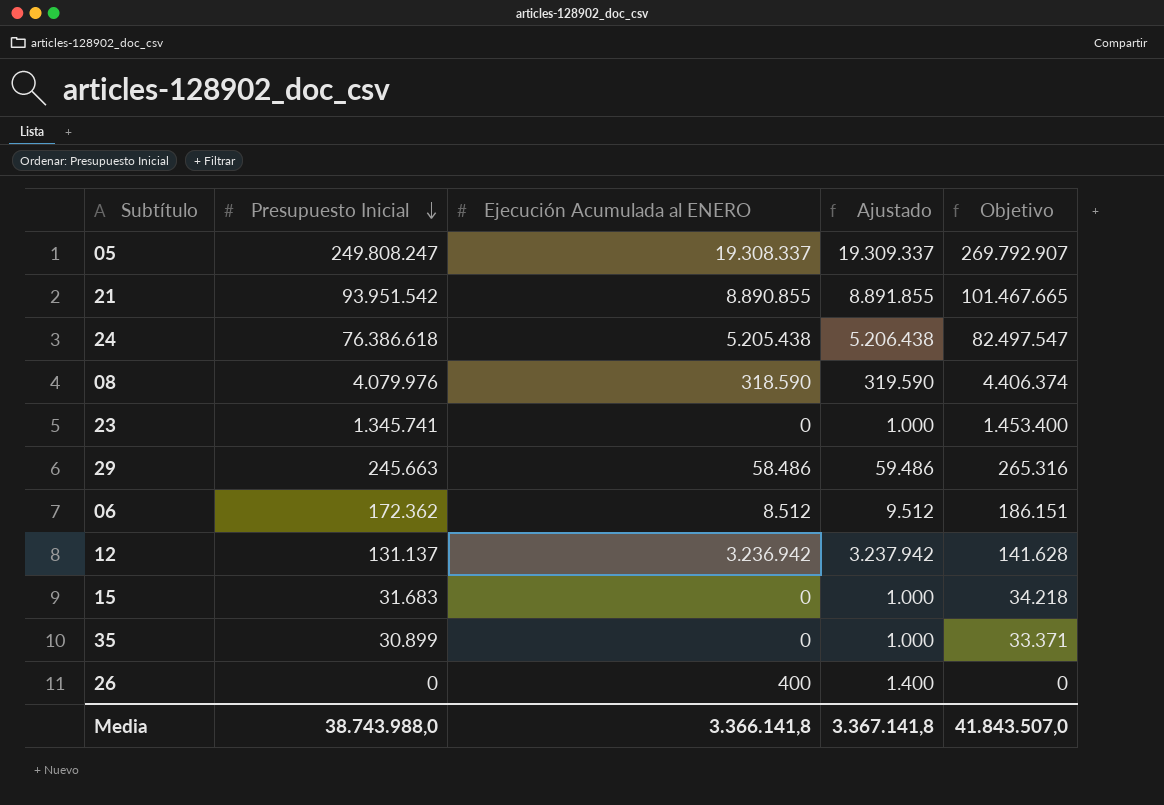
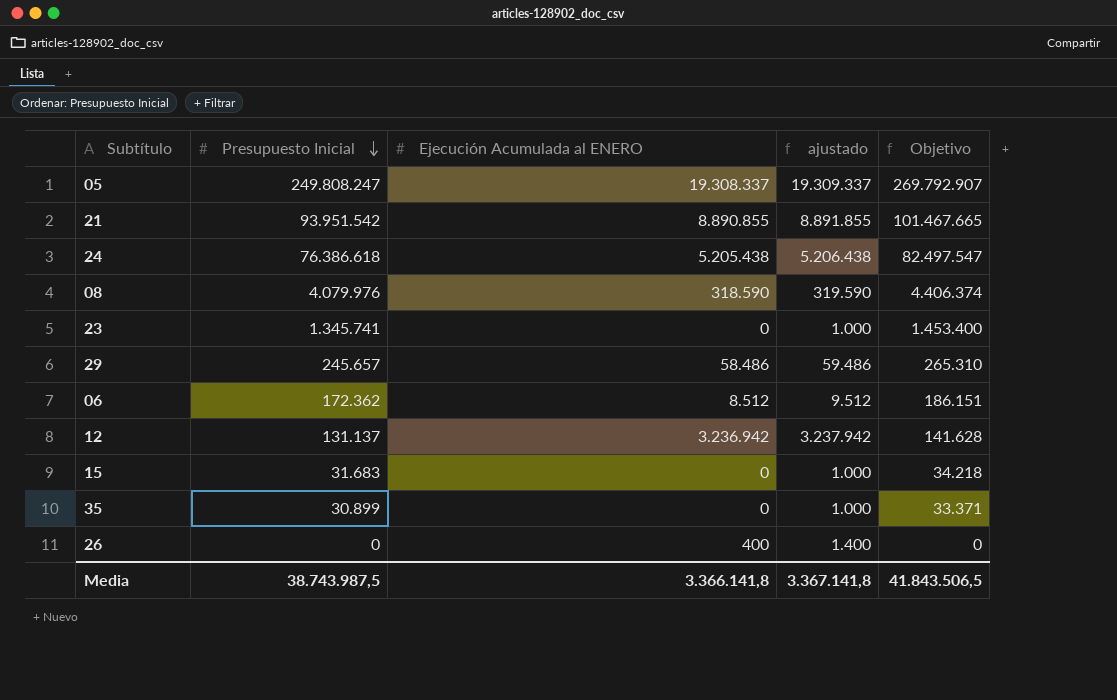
column name: Ajustado -> ajustado
29 | Presupuesto Inicial: 245.663 -> 245.657
29 | Objetivo: 265.316 -> 265.310
Media | Presupuesto Inicial: 38.743.988,0 -> 38.743.987,5
Media | Objetivo: 41.843.507,0 -> 41.843.506,5

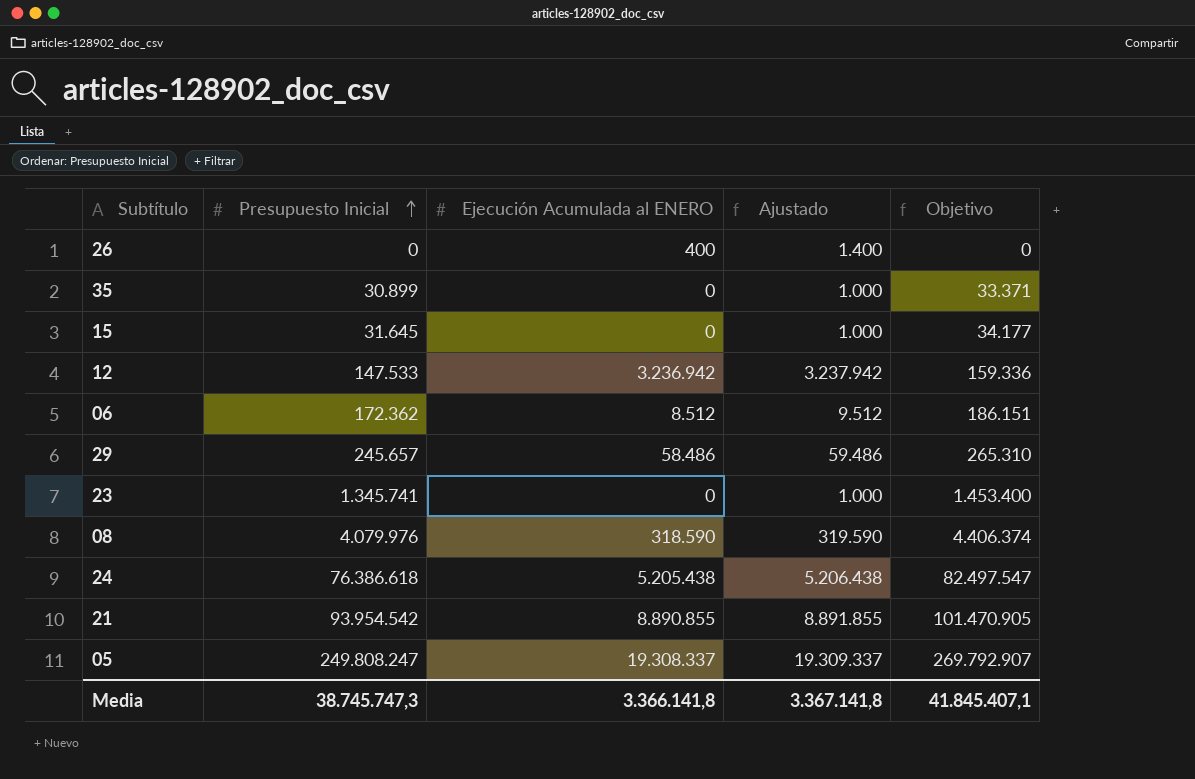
row order: Presupuesto Inicial descending -> Presupuesto Inicial ascending
column name: ajustado -> Ajustado
15 | Presupuesto Inicial: 31.683 -> 31.645
15 | Objetivo: 34.218 -> 34.177
12 | Presupuesto Inicial: 131.137 -> 147.533
12 | Objetivo: 141.628 -> 159.336
21 | Presupuesto Inicial: 93.951.542 -> 93.954.542
21 | Objetivo: 101.467.665 -> 101.470.905
Media | Presupuesto Inicial: 38.743.987,5 -> 38.745.747,3
Media | Objetivo: 41.843.506,5 -> 41.845.407,1

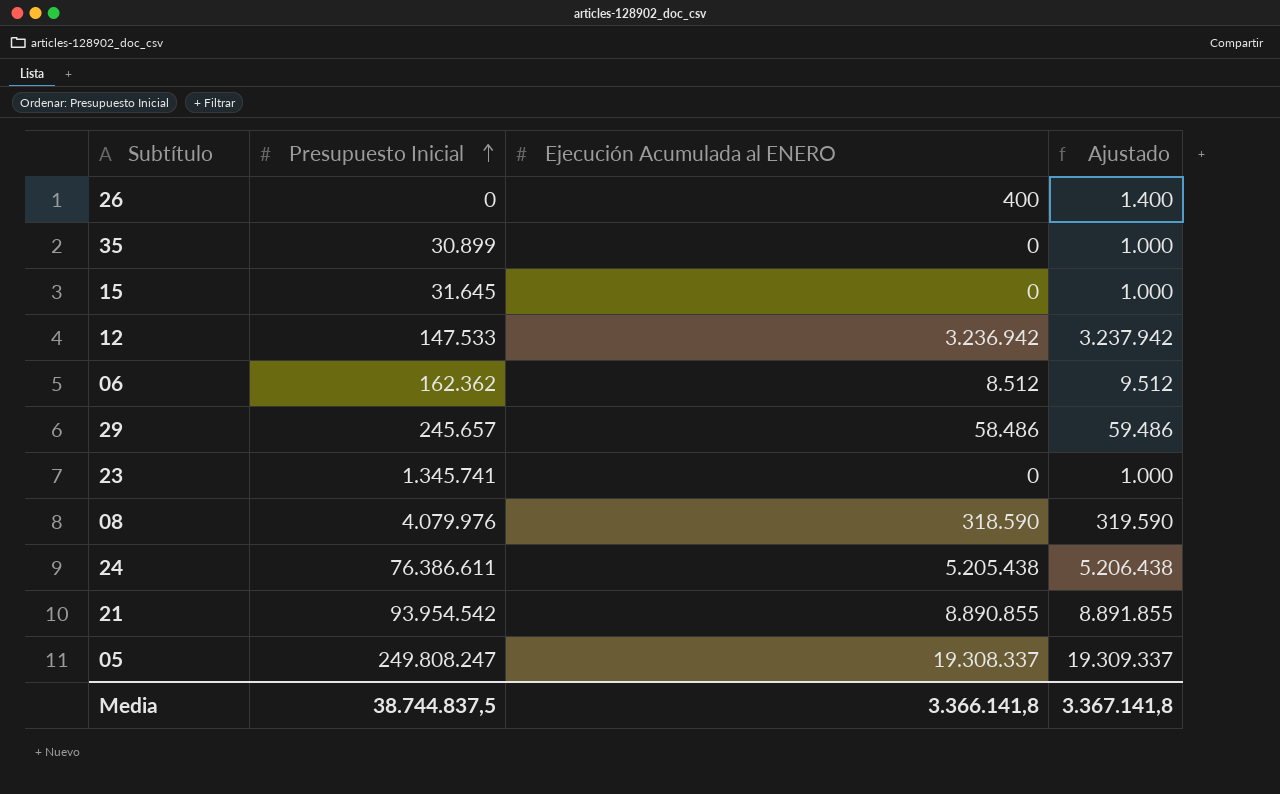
column Objetivo | formula: [Presupuesto Inicial] * 1,08 -> none
06 | Presupuesto Inicial: 172.362 -> 162.362
24 | Presupuesto Inicial: 76.386.618 -> 76.386.611
Media | Presupuesto Inicial: 38.745.747,3 -> 38.744.837,5

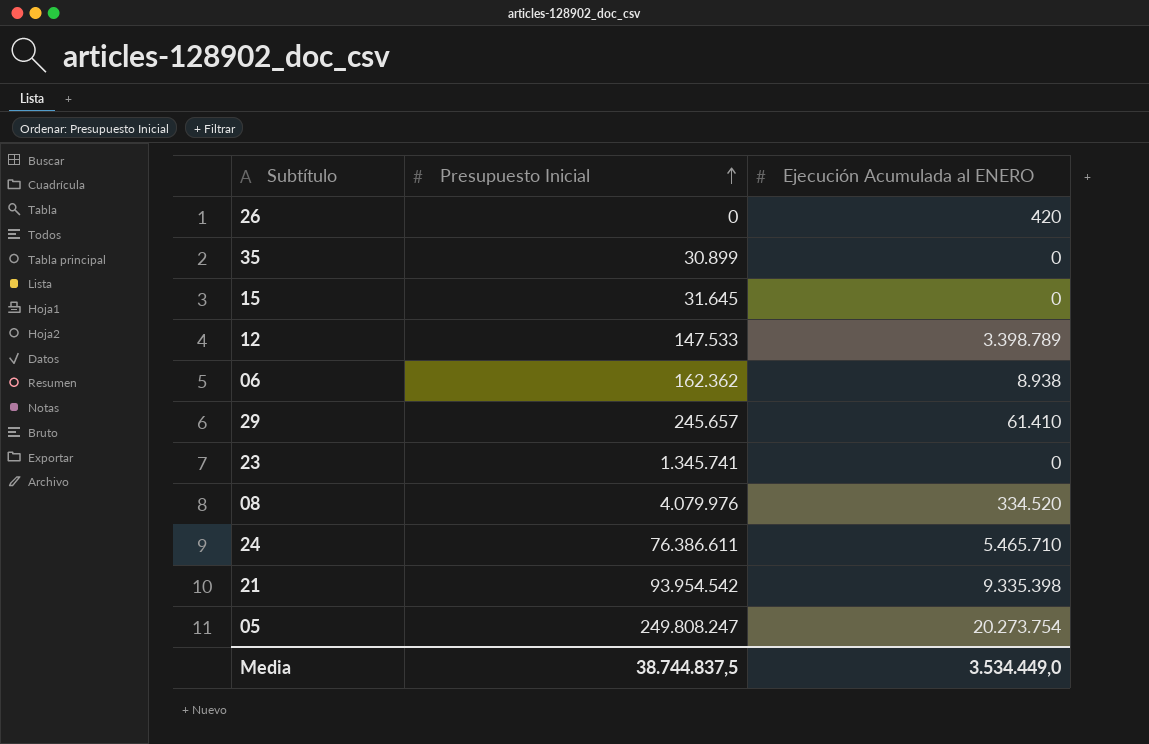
column Ajustado | formula: [Ejecución Acumulada al ENERO] + 1000 -> none
26 | Ejecución Acumulada al ENERO: 400 -> 420
12 | Ejecución Acumulada al ENERO: 3.236.942 -> 3.398.789
06 | Ejecución Acumulada al ENERO: 8.512 -> 8.938
29 | Ejecución Acumulada al ENERO: 58.486 -> 61.410
08 | Ejecución Acumulada al ENERO: 318.590 -> 334.520
24 | Ejecución Acumulada al ENERO: 5.205.438 -> 5.465.710
21 | Ejecución Acumulada al ENERO: 8.890.855 -> 9.335.398
05 | Ejecución Acumulada al ENERO: 19.308.337 -> 20.273.754
Media | Ejecución Acumulada al ENERO: 3.366.141,8 -> 3.534.449,0

